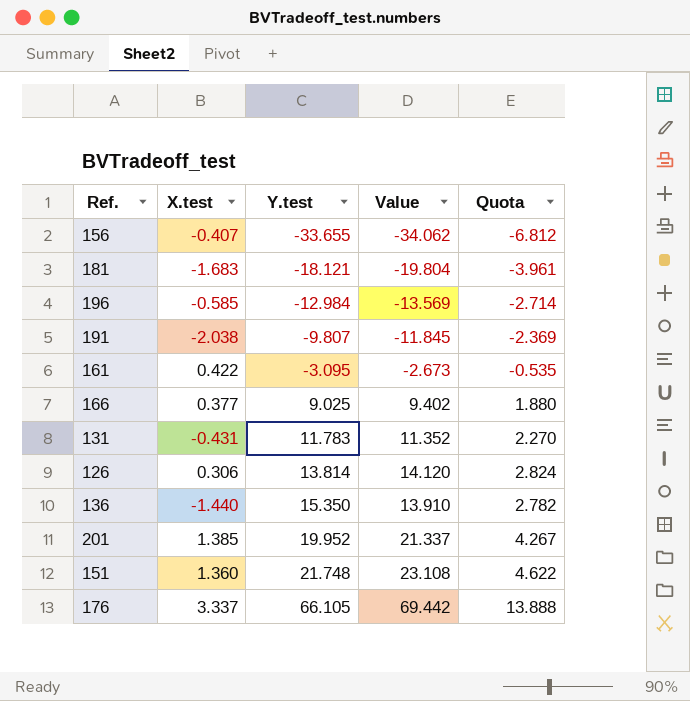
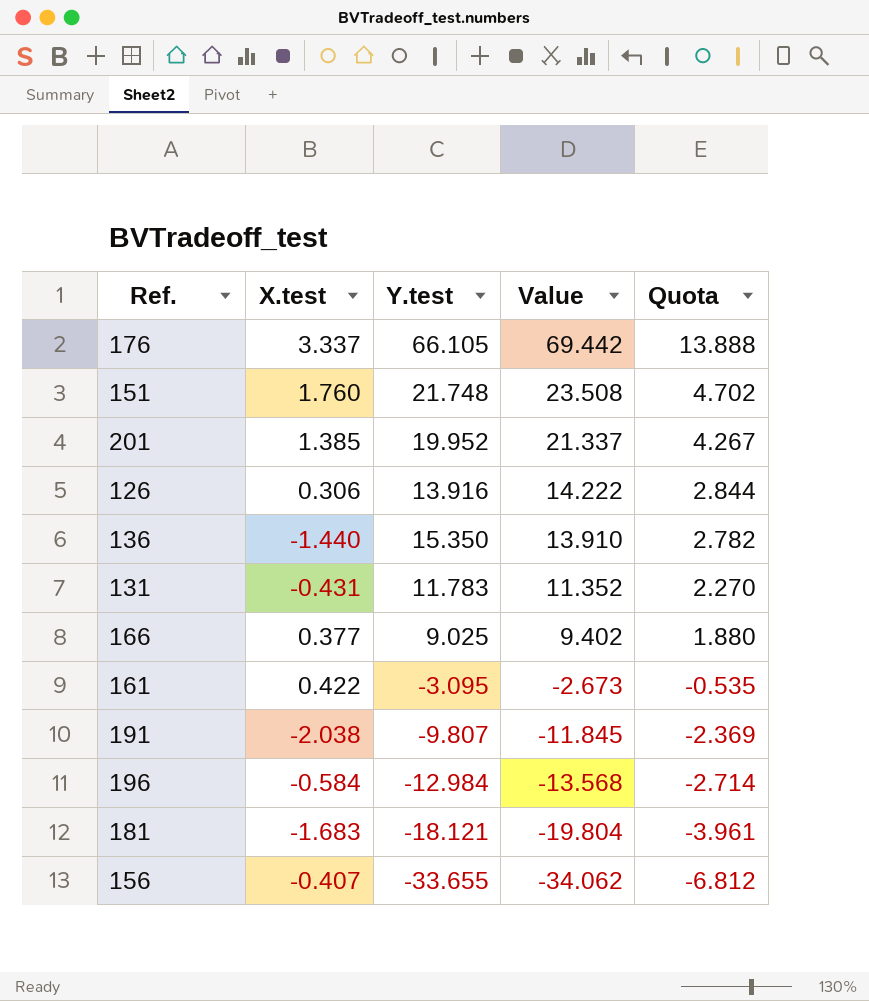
row order: Y.test ascending -> Value descending
151 | X.test: 1.360 -> 1.760
151 | Value: 23.108 -> 23.508
151 | Quota: 4.622 -> 4.702
126 | Y.test: 13.814 -> 13.916
126 | Value: 14.120 -> 14.222
126 | Quota: 2.824 -> 2.844
196 | X.test: -0.585 -> -0.584
196 | Value: -13.569 -> -13.568

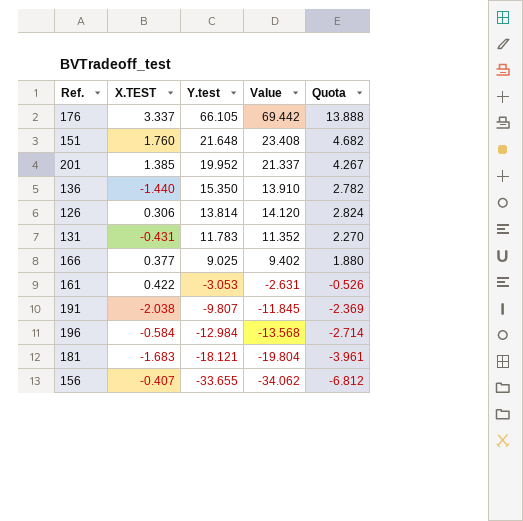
row order: Value descending -> Y.test descending
column name: X.test -> X.TEST
151 | Y.test: 21.748 -> 21.648
151 | Value: 23.508 -> 23.408
151 | Quota: 4.702 -> 4.682
126 | Y.test: 13.916 -> 13.814
126 | Value: 14.222 -> 14.120
126 | Quota: 2.844 -> 2.824
161 | Y.test: -3.095 -> -3.053
161 | Value: -2.673 -> -2.631
161 | Quota: -0.535 -> -0.526

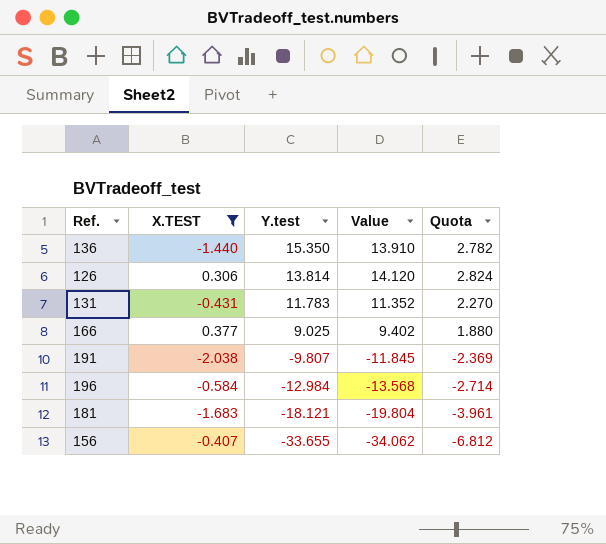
filter: none -> X.TEST <= 0.377

